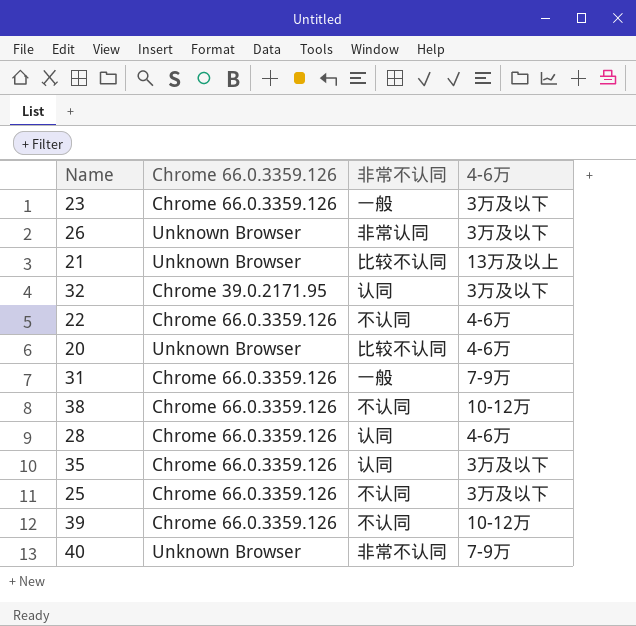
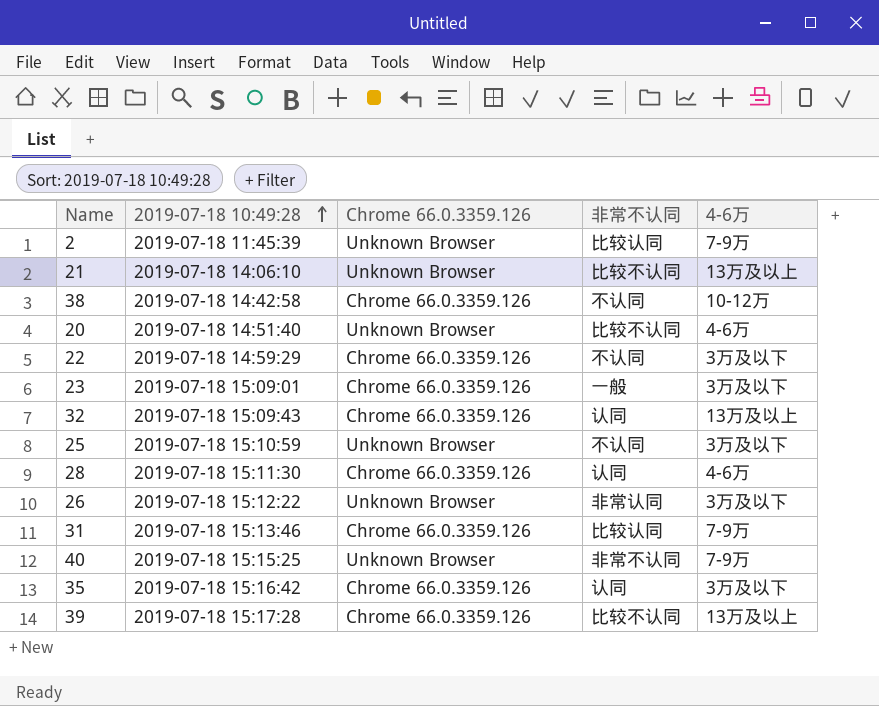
row order: none -> 2019-07-18 10:49:28 ascending
column 2019-07-18 10:49:28 | position: none -> 2
row 2: none -> 2019-07-18 11:45:39 | Unknown Browser | 比较认同 | 7-9万
22 | 4-6万: 4-6万 -> 3万及以下
32 | Chrome 66.0.3359.126: Chrome 39.0.2171.95 -> Chrome 66.0.3359.126
32 | 4-6万: 3万及以下 -> 13万及以上
25 | Chrome 66.0.3359.126: Chrome 66.0.3359.126 -> Unknown Browser
31 | 非常不认同: 一般 -> 比较认同
39 | 非常不认同: 不认同 -> 比较不认同
39 | 4-6万: 10-12万 -> 13万及以上

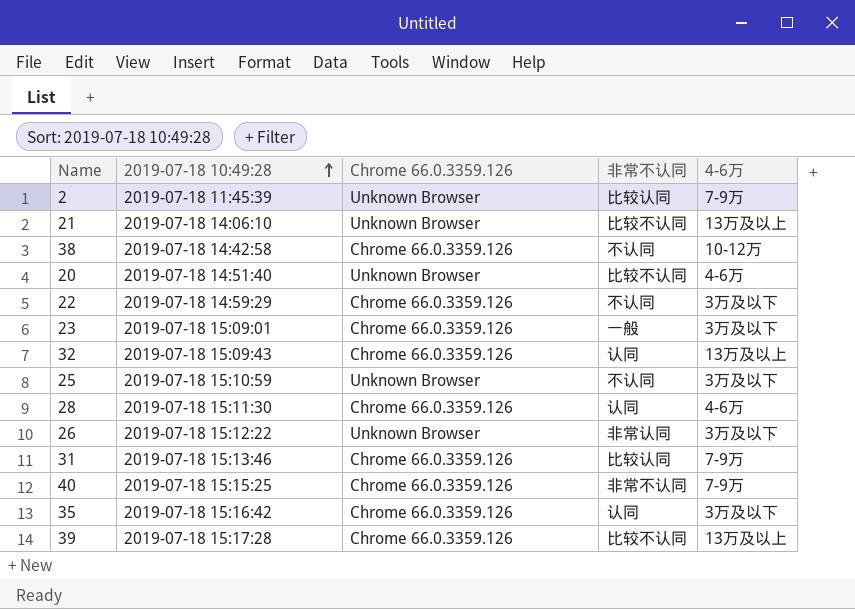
40 | Chrome 66.0.3359.126: Unknown Browser -> Chrome 66.0.3359.126

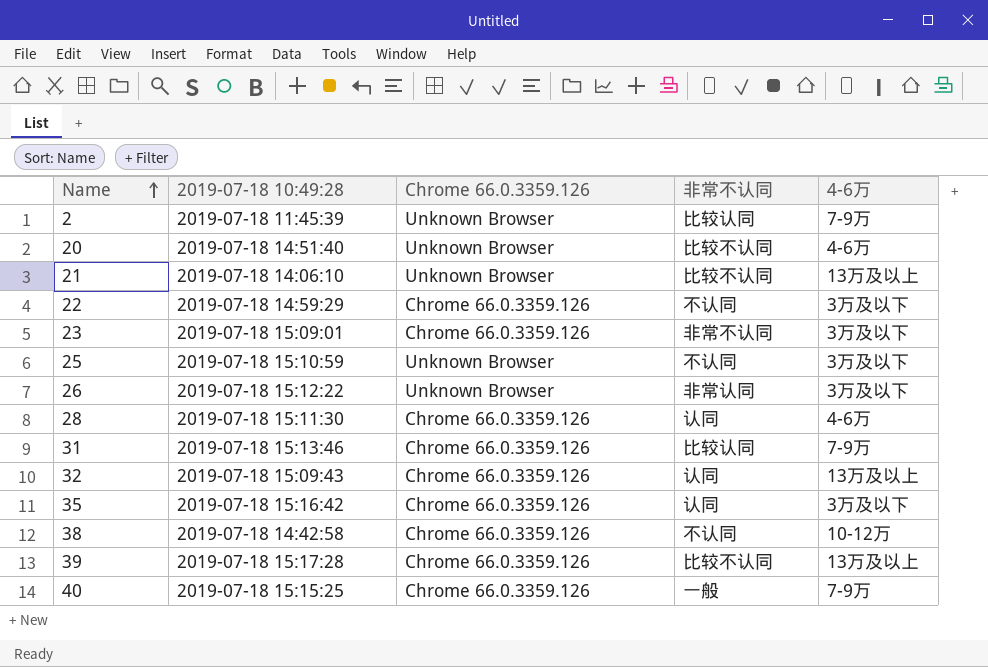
row order: 2019-07-18 10:49:28 ascending -> Name ascending
23 | 非常不认同: 一般 -> 非常不认同
40 | 非常不认同: 非常不认同 -> 一般

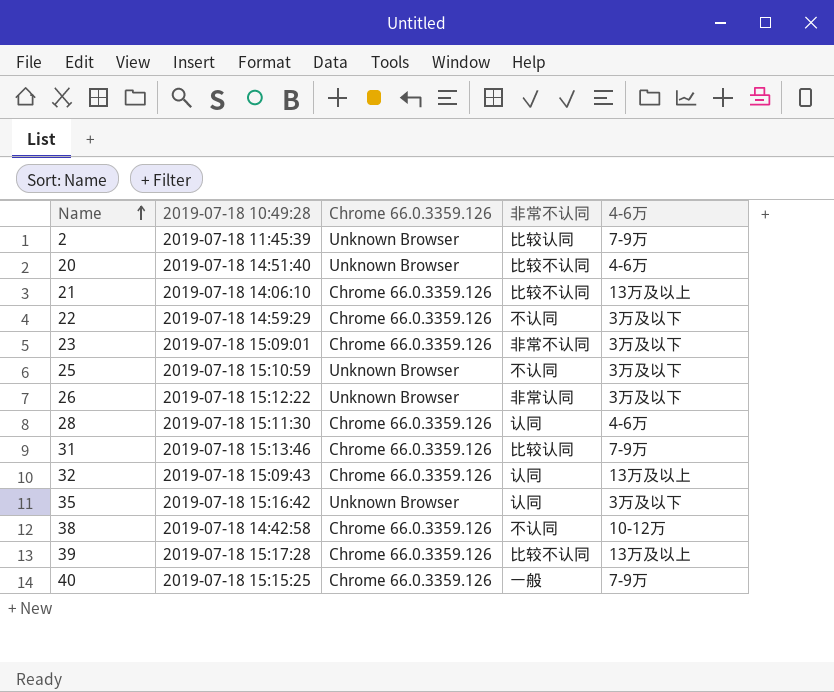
21 | Chrome 66.0.3359.126: Unknown Browser -> Chrome 66.0.3359.126
35 | Chrome 66.0.3359.126: Chrome 66.0.3359.126 -> Unknown Browser

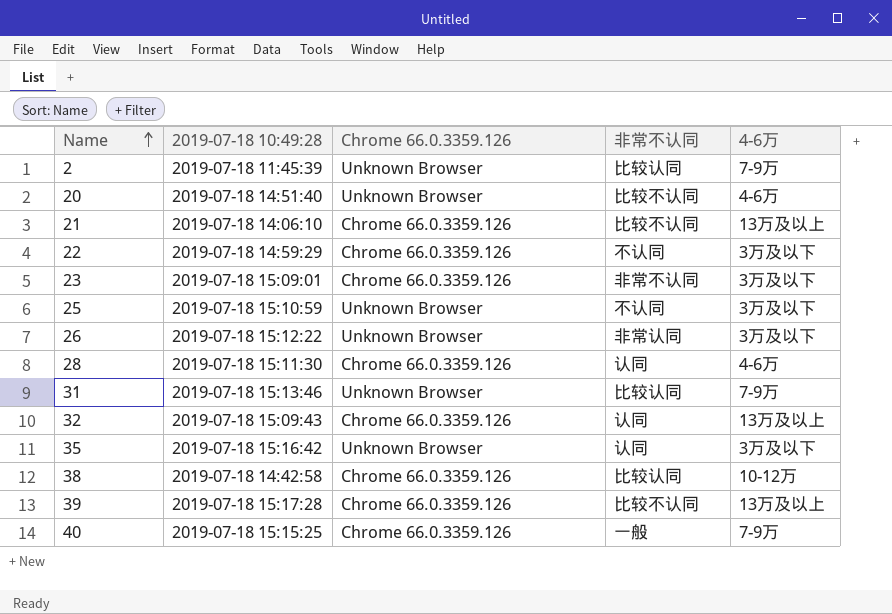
31 | Chrome 66.0.3359.126: Chrome 66.0.3359.126 -> Unknown Browser
38 | 非常不认同: 不认同 -> 比较认同

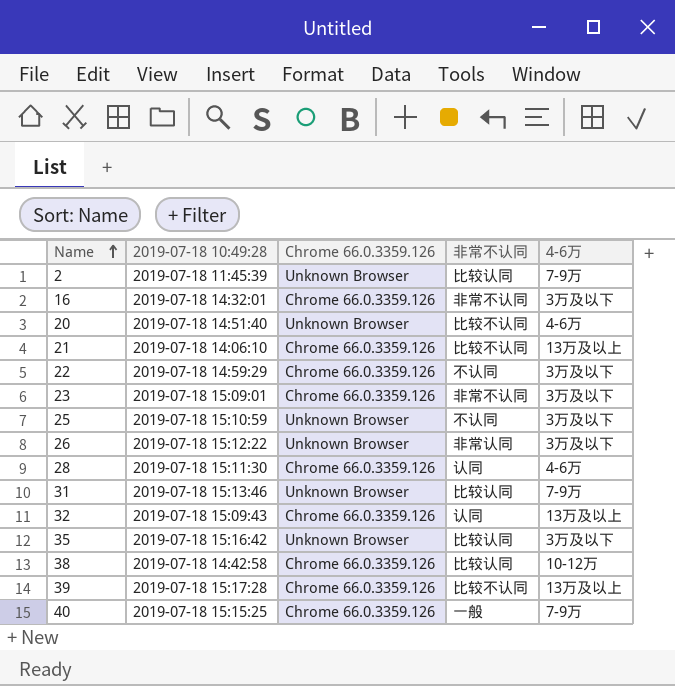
row 16: none -> 2019-07-18 14:32:01 | Chrome 66.0.3359.126 | 非常不认同 | 3万及以下
35 | 非常不认同: 认同 -> 比较认同

